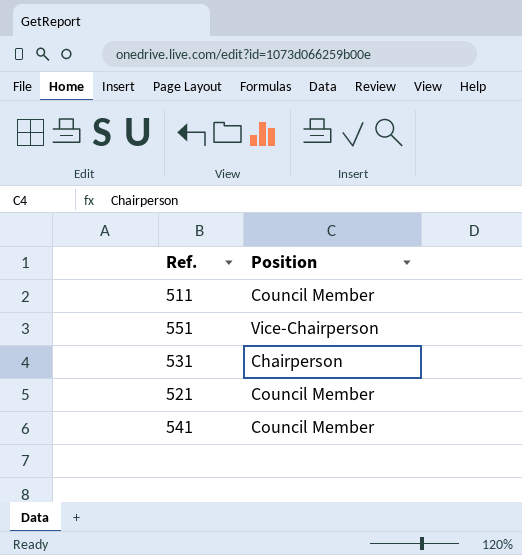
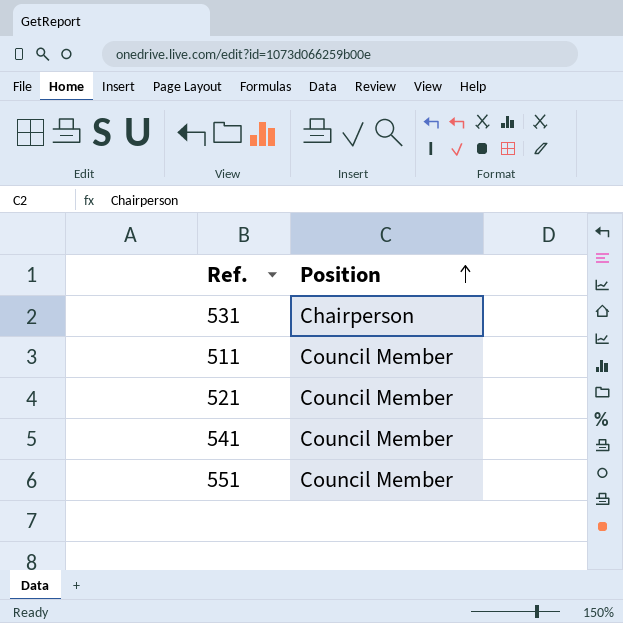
row order: none -> Position ascending
551 | Position: Vice-Chairperson -> Council Member

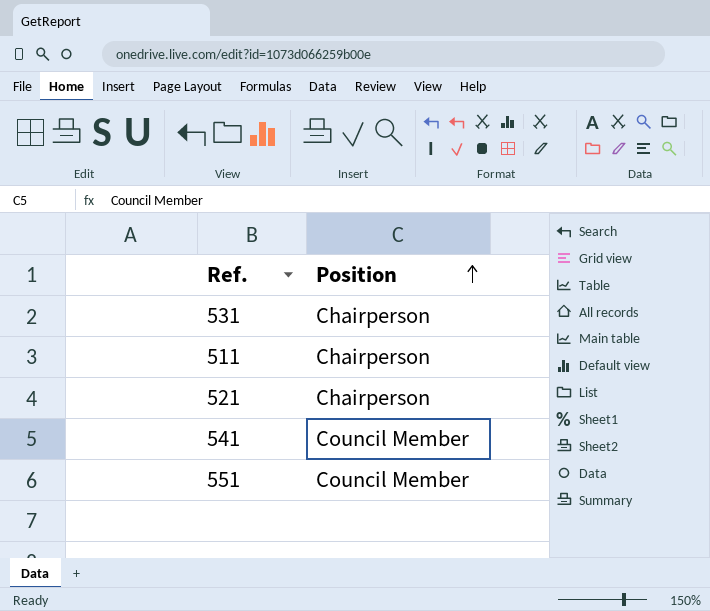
511 | Position: Council Member -> Chairperson
521 | Position: Council Member -> Chairperson

